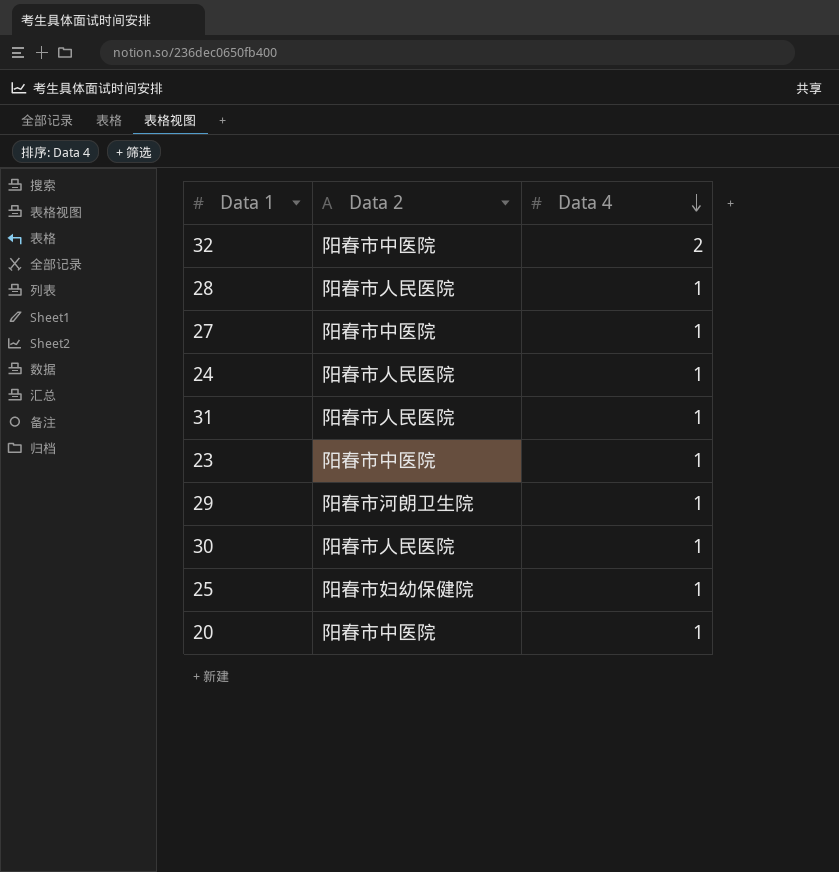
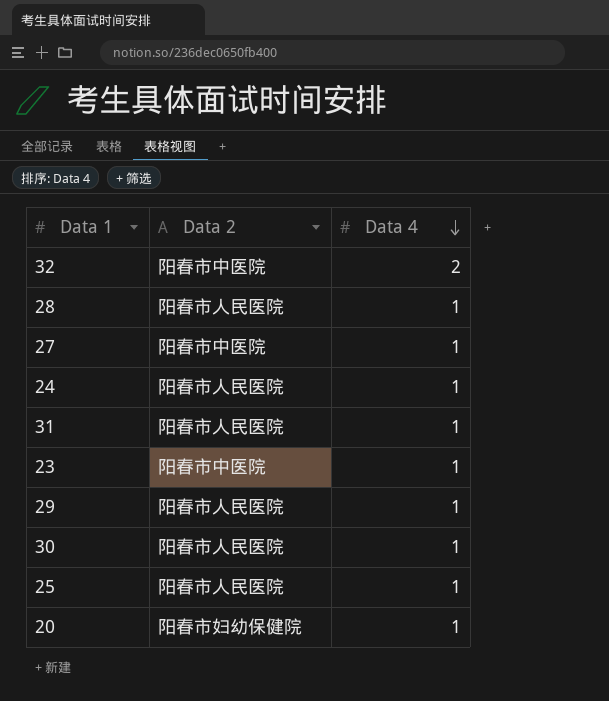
29 | Data 2: 阳春市河朗卫生院 -> 阳春市人民医院
25 | Data 2: 阳春市妇幼保健院 -> 阳春市人民医院
20 | Data 2: 阳春市中医院 -> 阳春市妇幼保健院

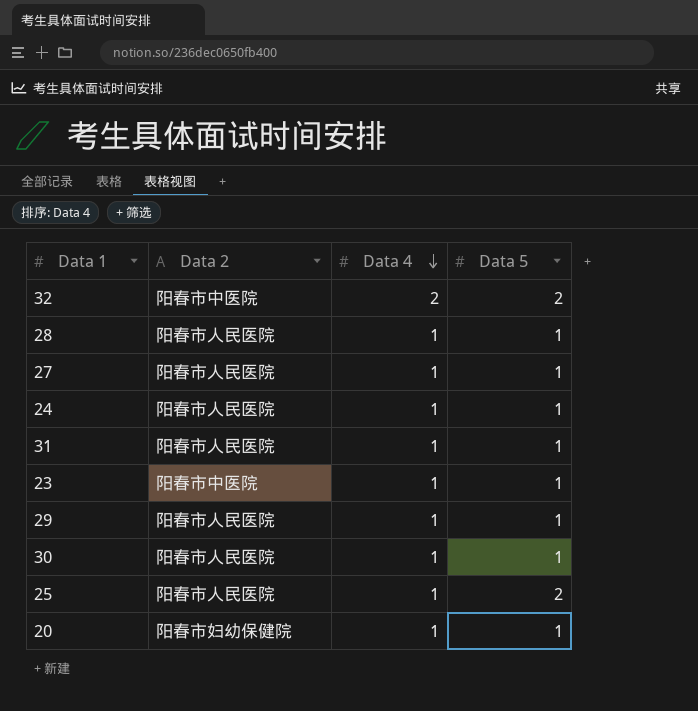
column Data 5 | position: none -> 4
27 | Data 2: 阳春市中医院 -> 阳春市人民医院

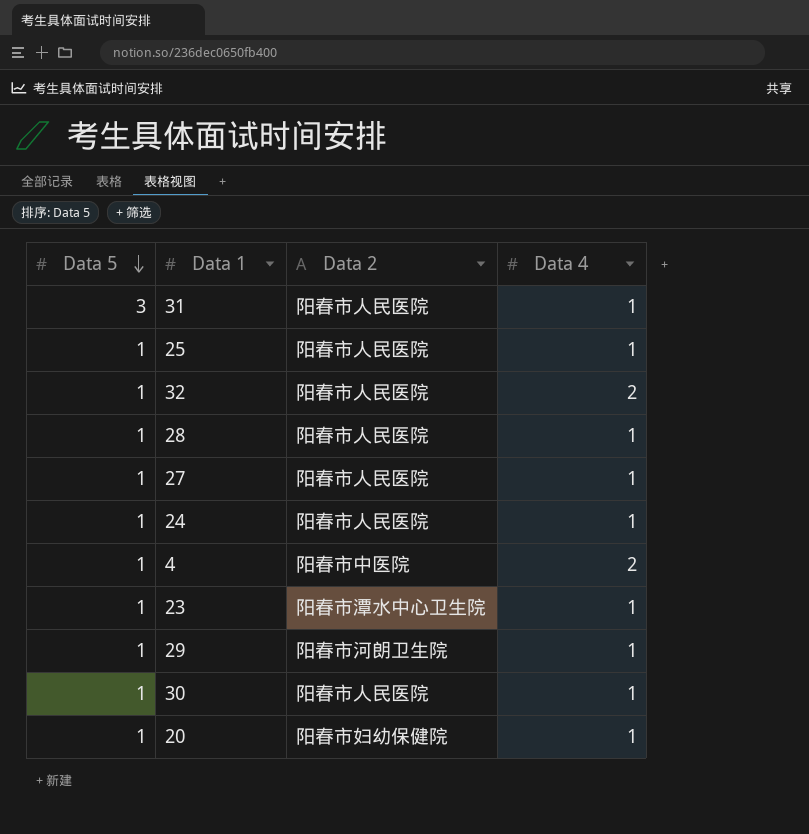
row order: Data 4 descending -> Data 5 descending
column Data 5 | position: 4 -> 1
31 | Data 5: 1 -> 3
25 | Data 5: 2 -> 1
32 | Data 5: 2 -> 1
32 | Data 2: 阳春市中医院 -> 阳春市人民医院
row 4: none -> 1 | 阳春市中医院 | 2
23 | Data 2: 阳春市中医院 -> 阳春市潭水中心卫生院
29 | Data 2: 阳春市人民医院 -> 阳春市河朗卫生院

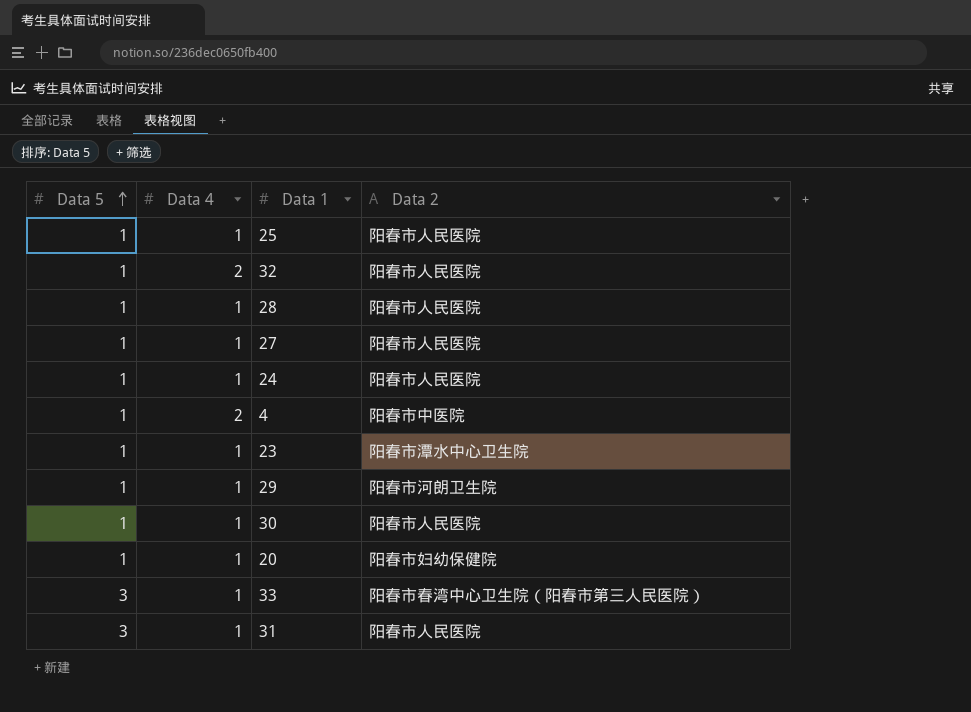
row order: Data 5 descending -> Data 5 ascending
column Data 4 | position: 4 -> 2
row 33: none -> 3 | 1 | 阳春市春湾中心卫生院（阳春市第三人民医院）

